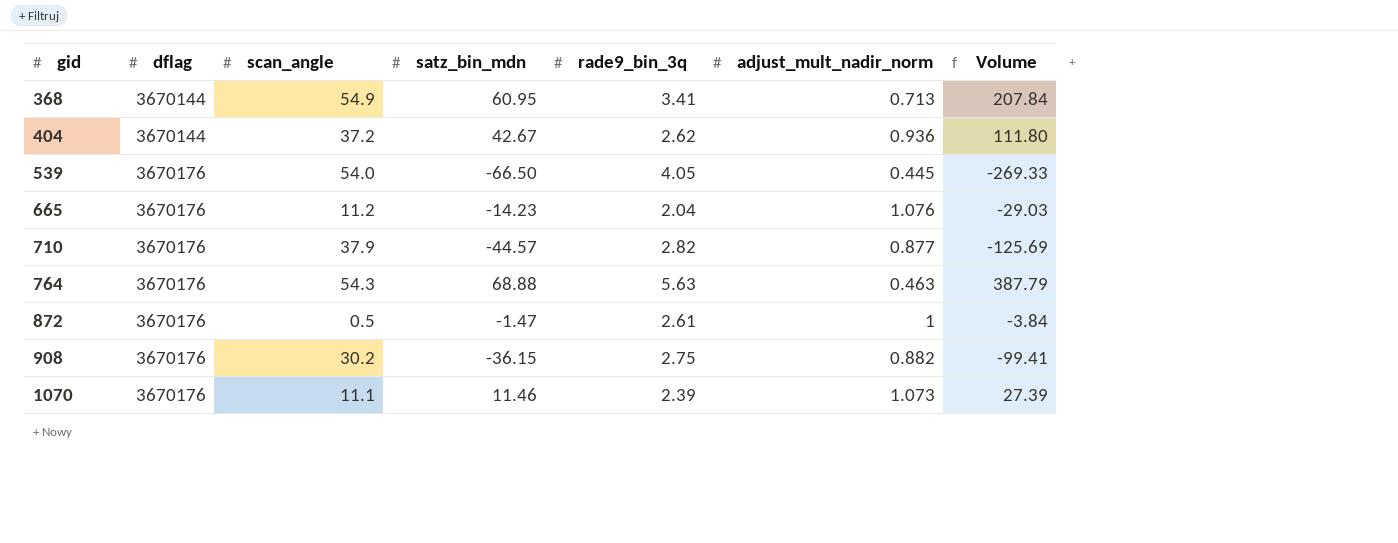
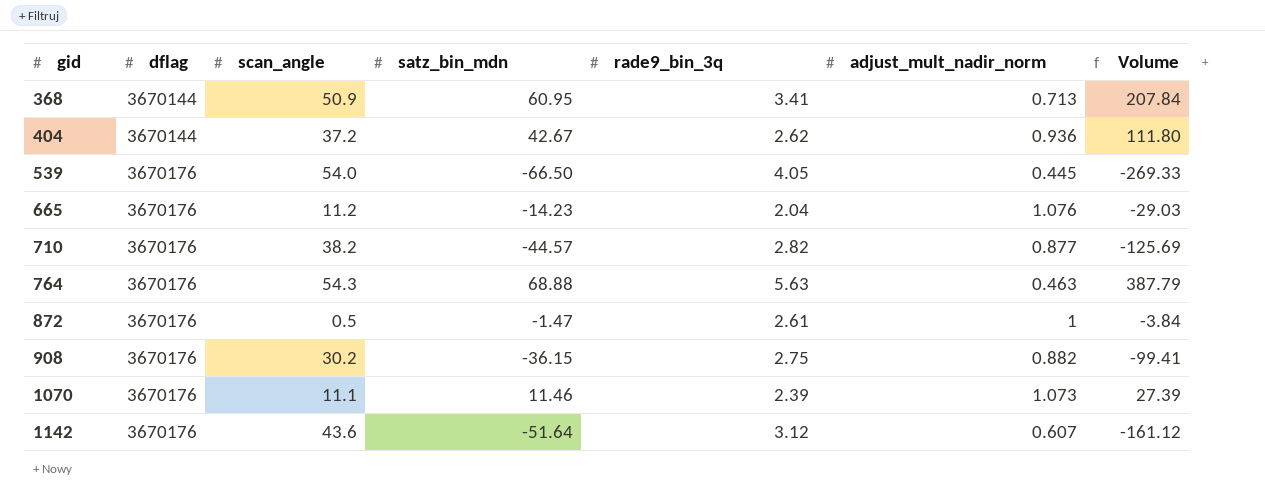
368 | scan_angle: 54.9 -> 50.9
710 | scan_angle: 37.9 -> 38.2
row 1142: none -> 3670176 | 43.6 | -51.64 | 3.12 | 0.607 | -161.12

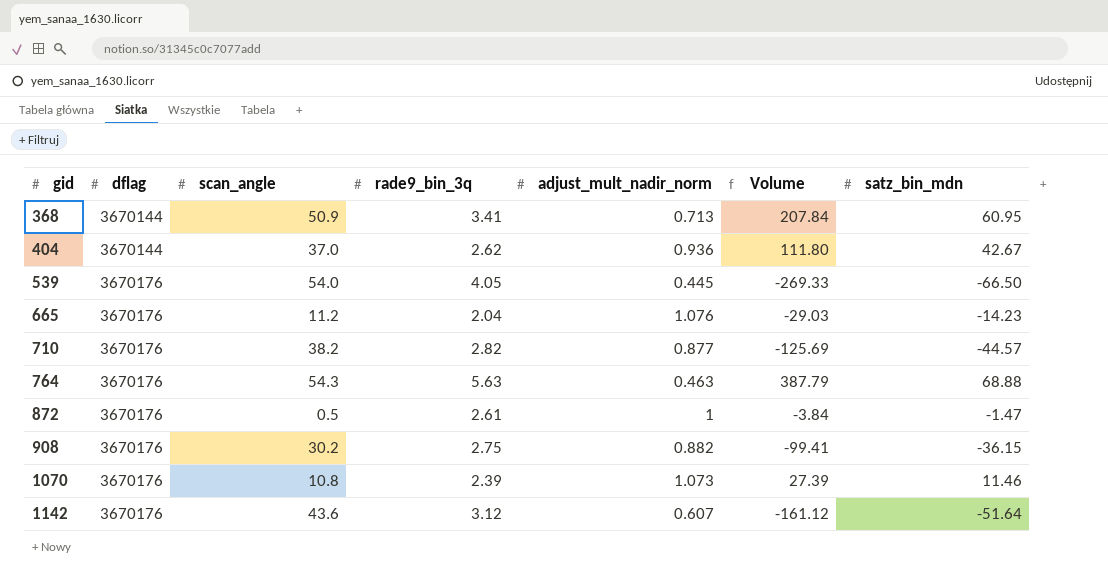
column satz_bin_mdn | position: 4 -> 7
404 | scan_angle: 37.2 -> 37.0
1070 | scan_angle: 11.1 -> 10.8

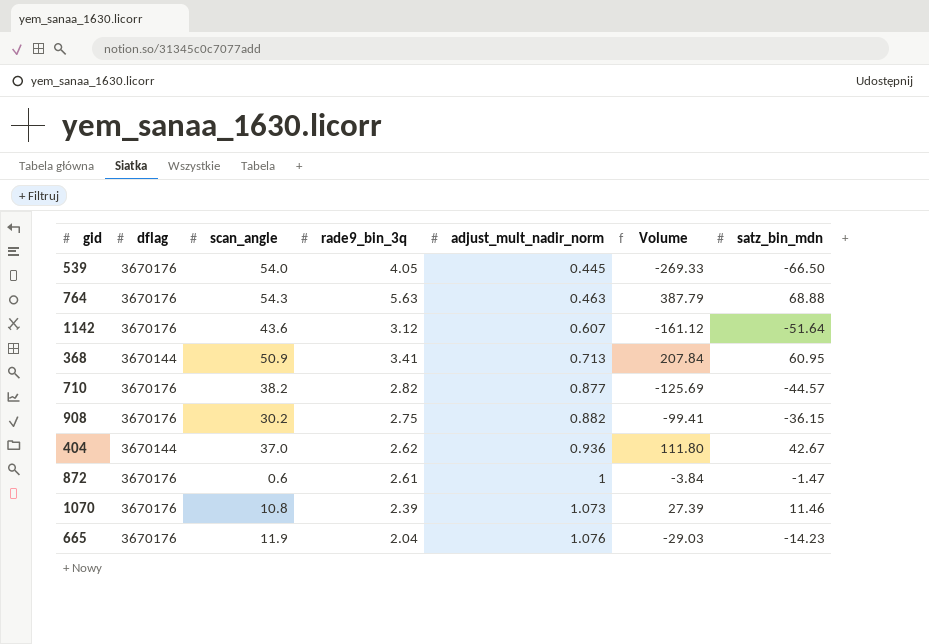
row order: gid ascending -> adjust_mult_nadir_norm ascending
872 | scan_angle: 0.5 -> 0.6
665 | scan_angle: 11.2 -> 11.9

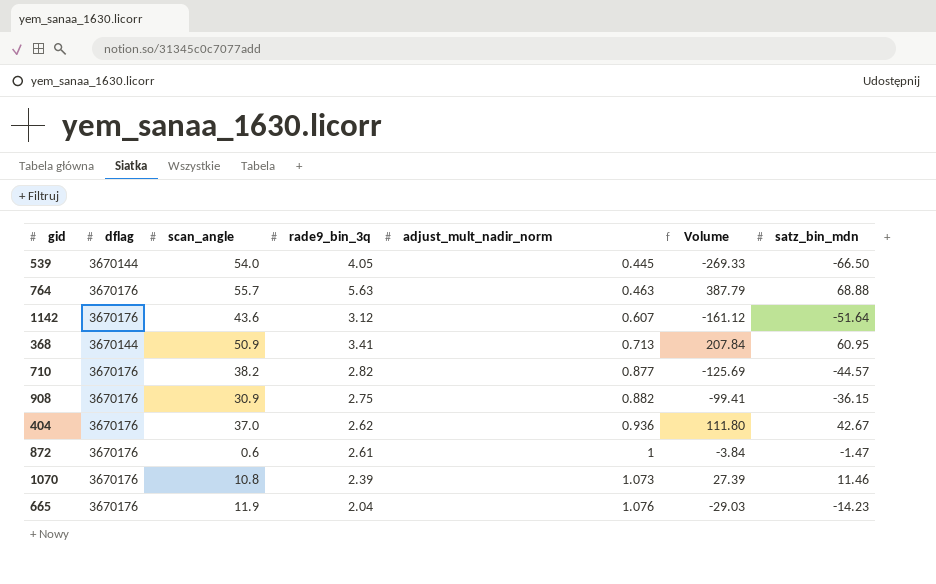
539 | dflag: 3670176 -> 3670144
764 | scan_angle: 54.3 -> 55.7
908 | scan_angle: 30.2 -> 30.9
404 | dflag: 3670144 -> 3670176

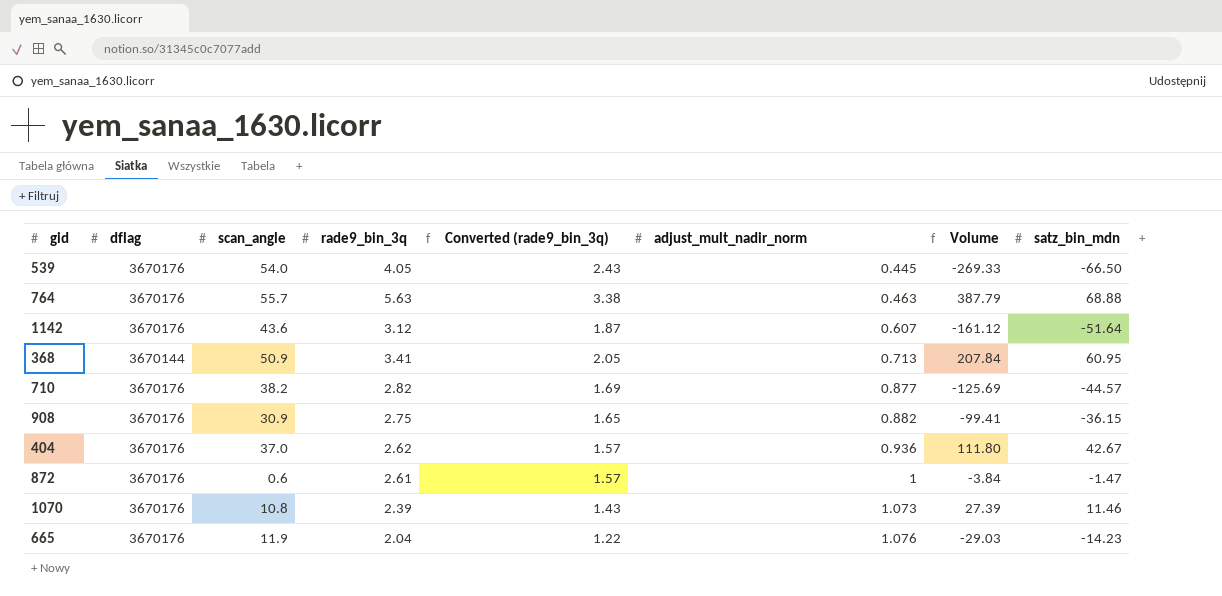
column Converted (rade9_bin_3q) | formula: none -> [rade9_bin_3q] * 0.6
539 | dflag: 3670144 -> 3670176

